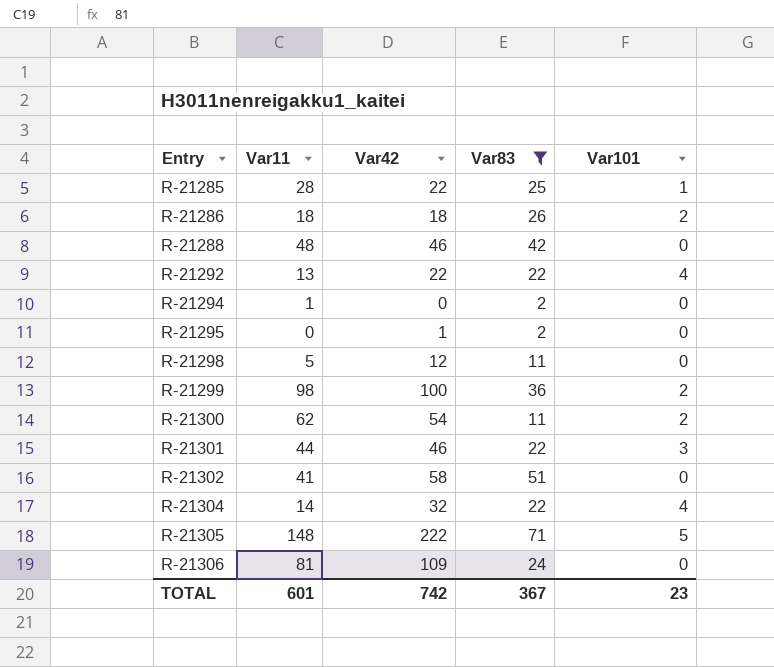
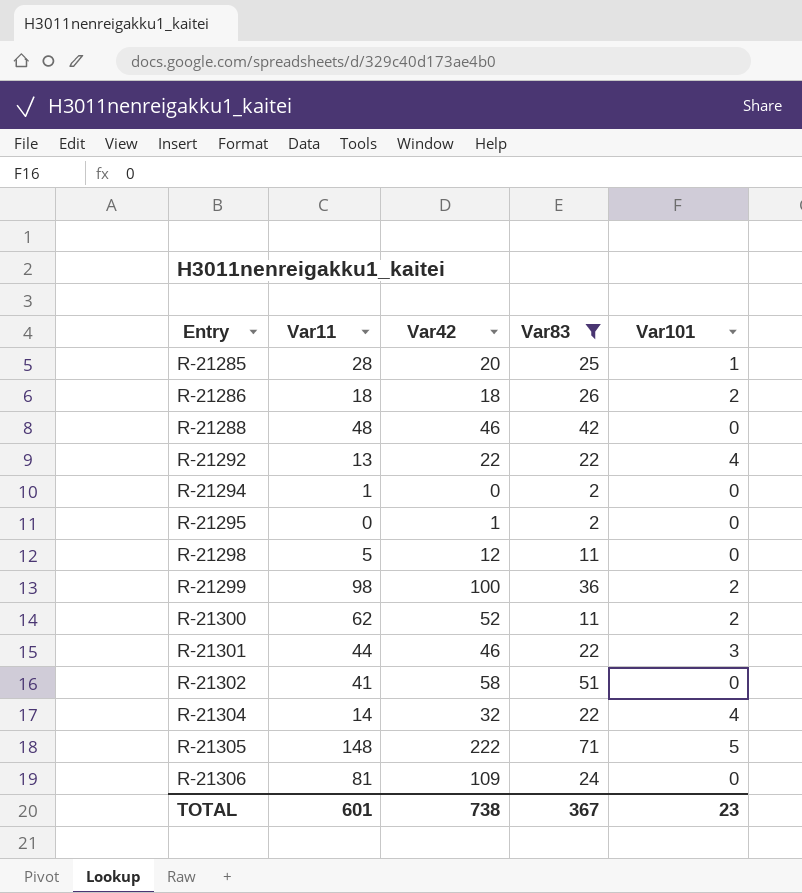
R-21285 | Var42: 22 -> 20
R-21300 | Var42: 54 -> 52
TOTAL | Var42: 742 -> 738

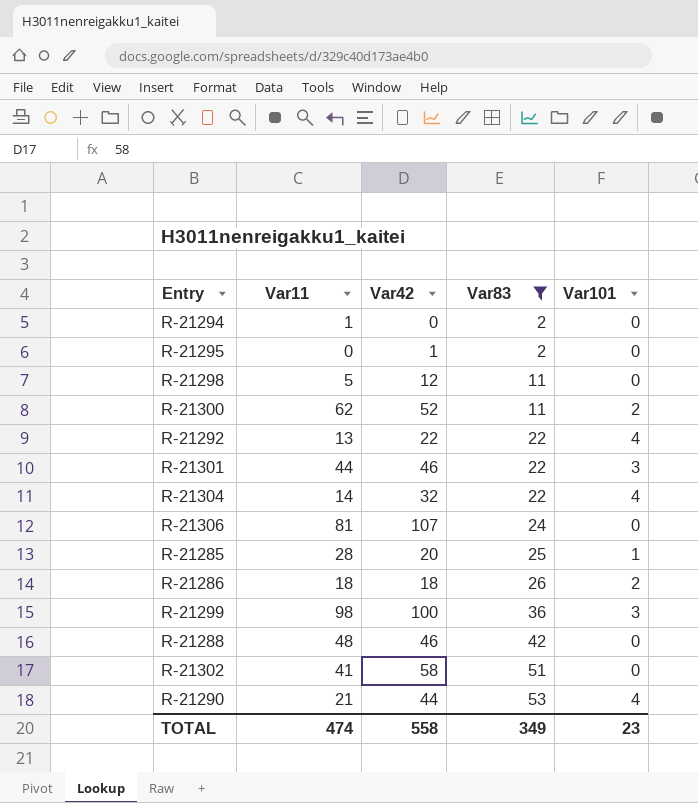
row order: Entry ascending -> Var83 ascending
row R-21305: 148 | 222 | 71 | 5 -> none
R-21306 | Var42: 109 -> 107
R-21299 | Var101: 2 -> 3
row R-21290: none -> 21 | 44 | 53 | 4
TOTAL | Var11: 601 -> 474
TOTAL | Var42: 738 -> 558
TOTAL | Var83: 367 -> 349

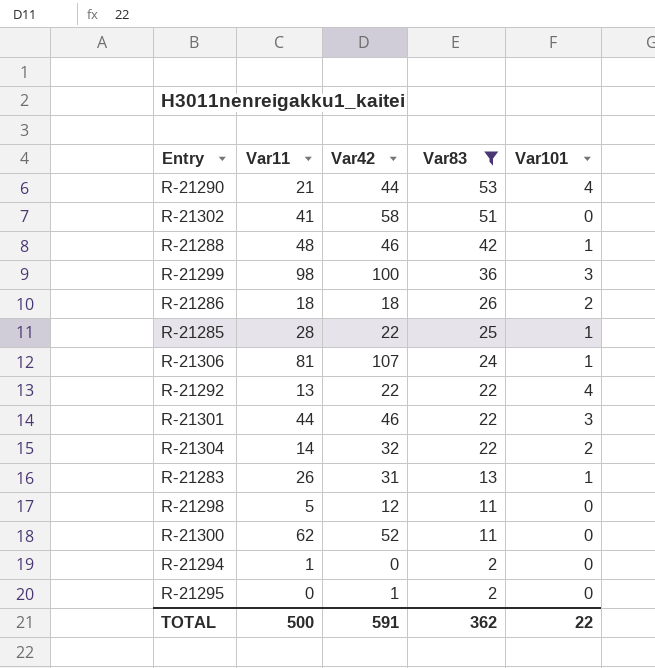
row order: Var83 ascending -> Var83 descending
R-21288 | Var101: 0 -> 1
R-21285 | Var42: 20 -> 22
R-21306 | Var101: 0 -> 1
R-21304 | Var101: 4 -> 2
row R-21283: none -> 26 | 31 | 13 | 1
R-21300 | Var101: 2 -> 0
TOTAL | Var11: 474 -> 500
TOTAL | Var42: 558 -> 591
TOTAL | Var83: 349 -> 362
TOTAL | Var101: 23 -> 22

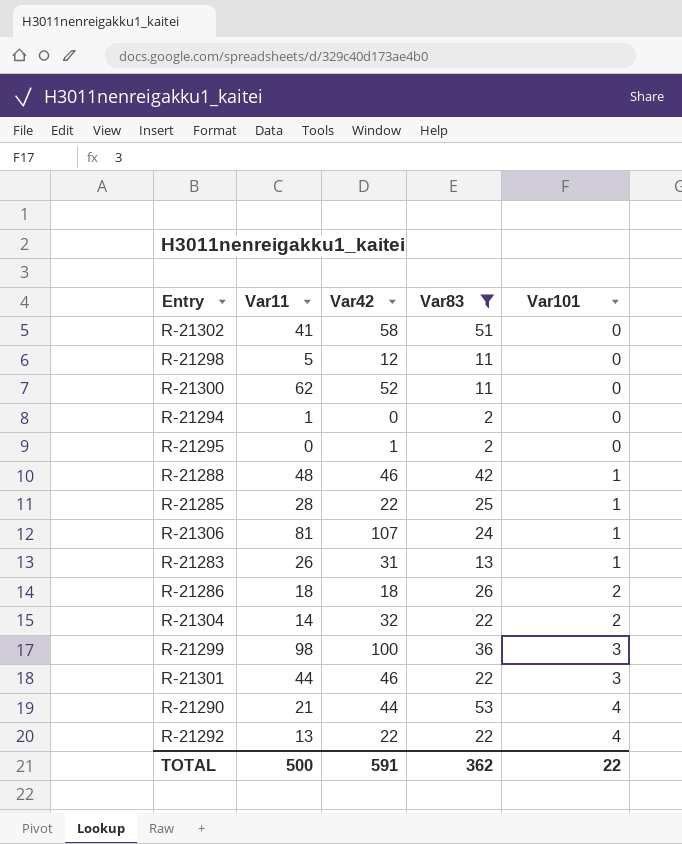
row order: Var83 descending -> Var101 ascending

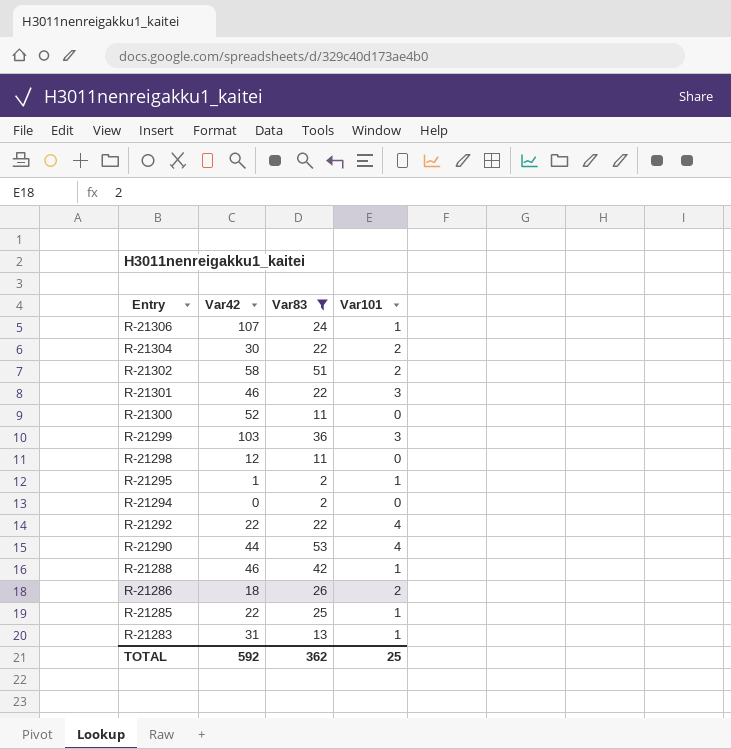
row order: Var101 ascending -> Entry descending
column Var11 | position: 2 -> none
R-21304 | Var42: 32 -> 30
R-21302 | Var101: 0 -> 2
R-21299 | Var42: 100 -> 103
R-21295 | Var101: 0 -> 1
TOTAL | Var42: 591 -> 592
TOTAL | Var101: 22 -> 25

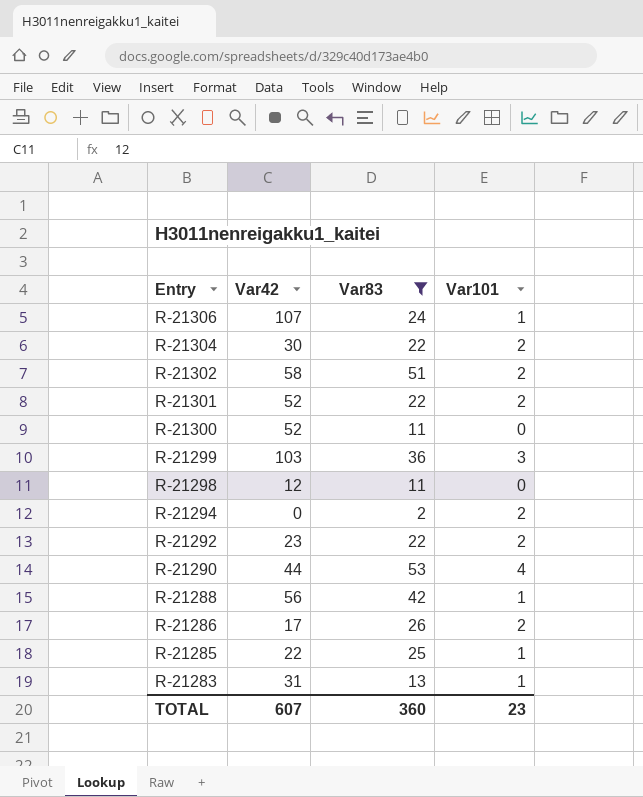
row R-21295: 1 | 2 | 1 -> none
R-21301 | Var42: 46 -> 52
R-21301 | Var101: 3 -> 2
R-21294 | Var101: 0 -> 2
R-21292 | Var42: 22 -> 23
R-21292 | Var101: 4 -> 2
R-21288 | Var42: 46 -> 56
R-21286 | Var42: 18 -> 17
TOTAL | Var42: 592 -> 607
TOTAL | Var83: 362 -> 360
TOTAL | Var101: 25 -> 23

